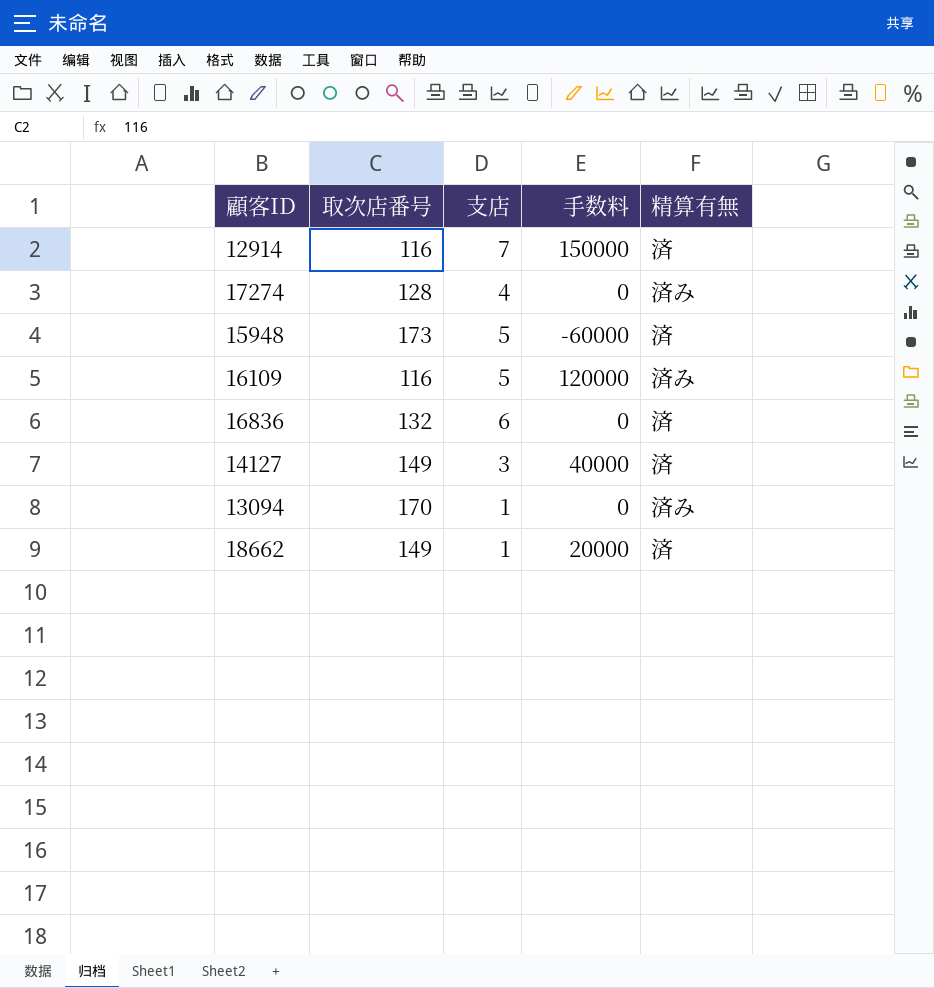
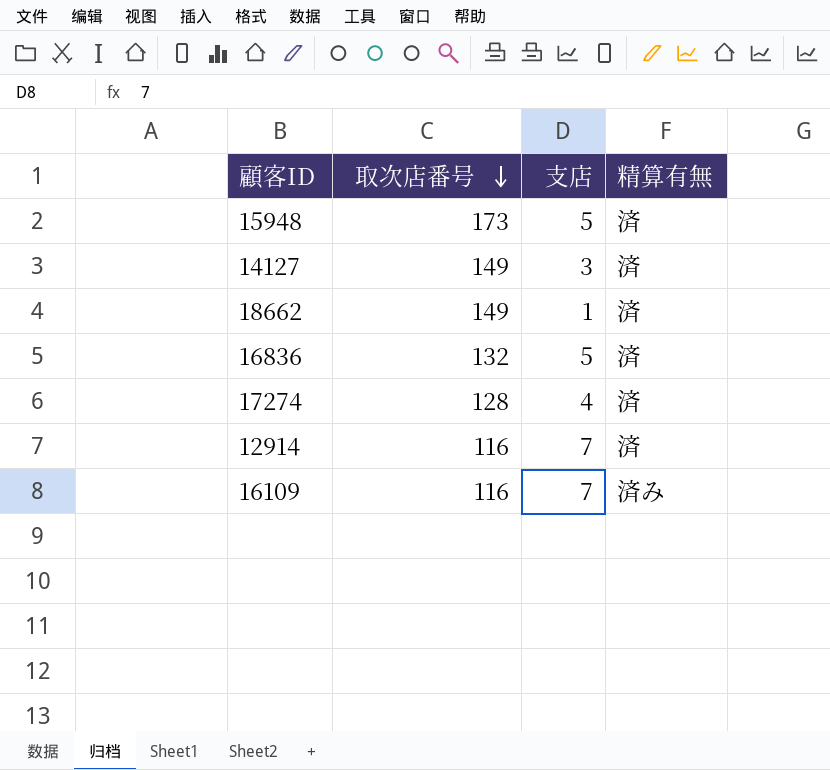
row order: none -> 取次店番号 descending
column 手数料 | position: 4 -> none
row 13094: 170 | 1 | 0 | 済み -> none
16836 | 支店: 6 -> 5
17274 | 精算有無: 済み -> 済
16109 | 支店: 5 -> 7

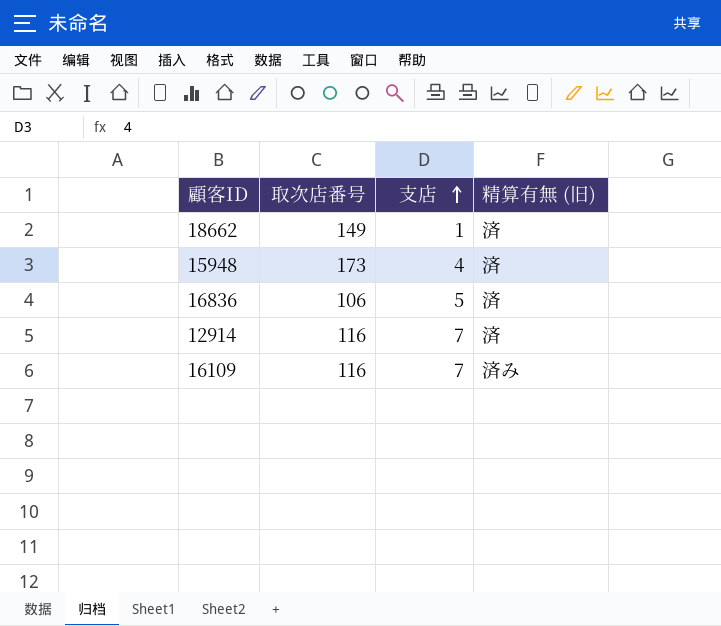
row order: 取次店番号 descending -> 支店 ascending
column name: 精算有無 -> 精算有無 (旧)
row 14127: 149 | 3 | 済 -> none
row 17274: 128 | 4 | 済 -> none
15948 | 支店: 5 -> 4
16836 | 取次店番号: 132 -> 106

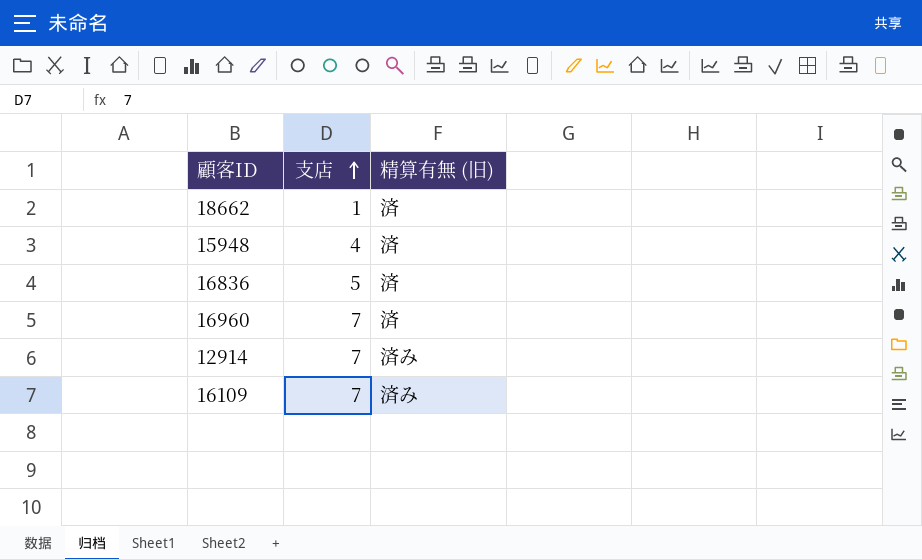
column 取次店番号 | position: 2 -> none
row 16960: none -> 7 | 済
12914 | 精算有無 (旧): 済 -> 済み

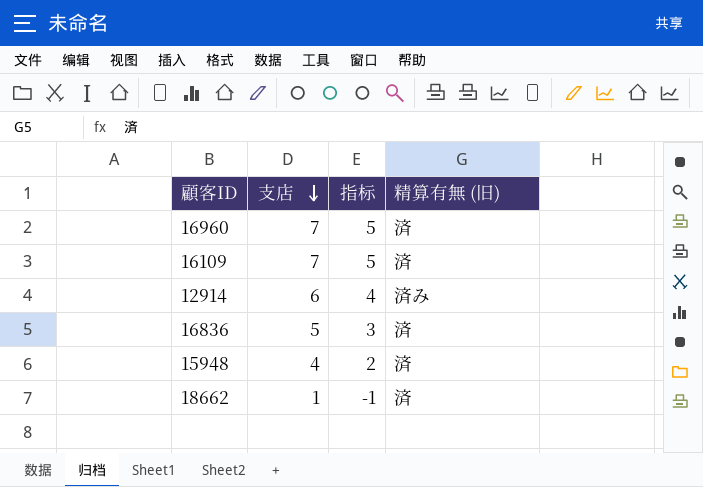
row order: 支店 ascending -> 支店 descending
column 指标 | formula: none -> [支店] - 2
16109 | 精算有無 (旧): 済み -> 済
12914 | 支店: 7 -> 6

